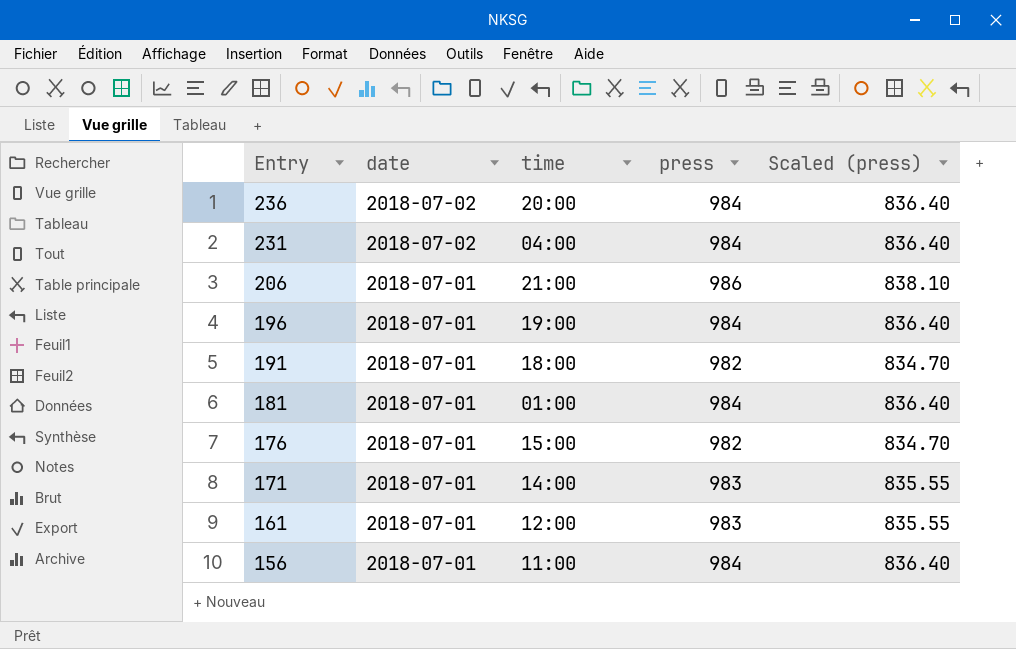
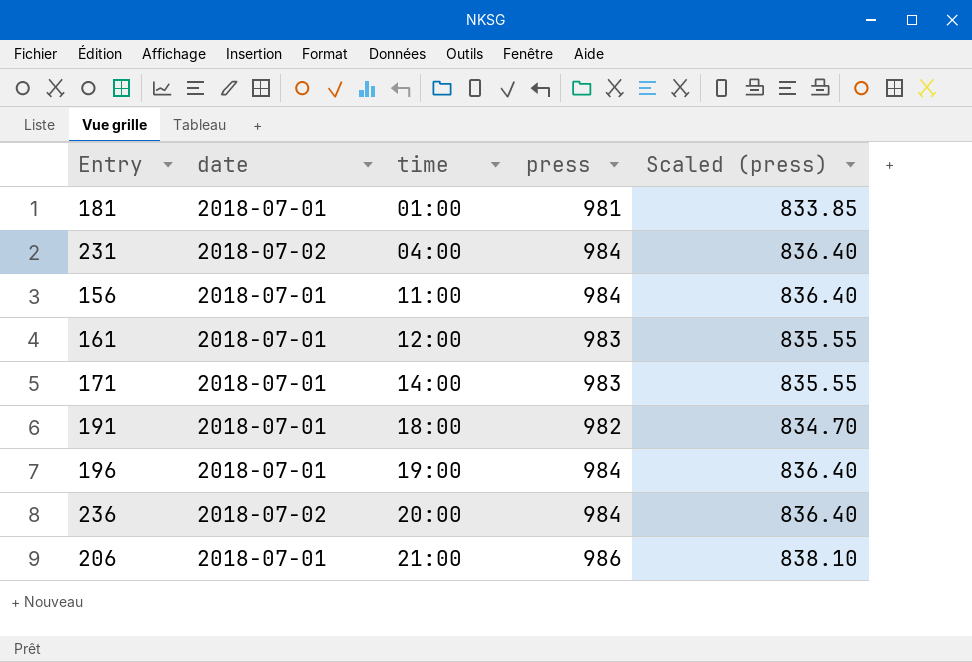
row order: Entry descending -> time ascending
row 176: 2018-07-01 | 15:00 | 982 | 834.70 -> none
181 | press: 984 -> 981
181 | Scaled (press): 836.40 -> 833.85

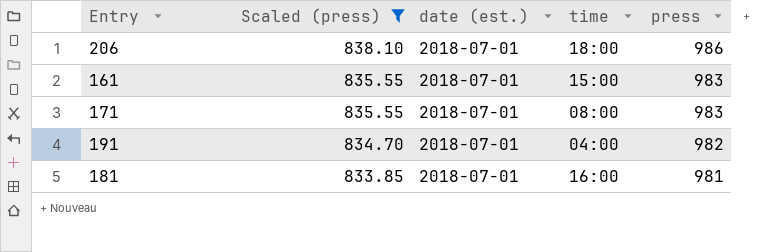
filter: none -> Scaled (press) != 836.40
row order: time ascending -> Scaled (press) descending
column Scaled (press) | position: 5 -> 2
column name: date -> date (est.)
206 | time: 21:00 -> 18:00
161 | time: 12:00 -> 15:00
171 | time: 14:00 -> 08:00
191 | time: 18:00 -> 04:00
181 | time: 01:00 -> 16:00

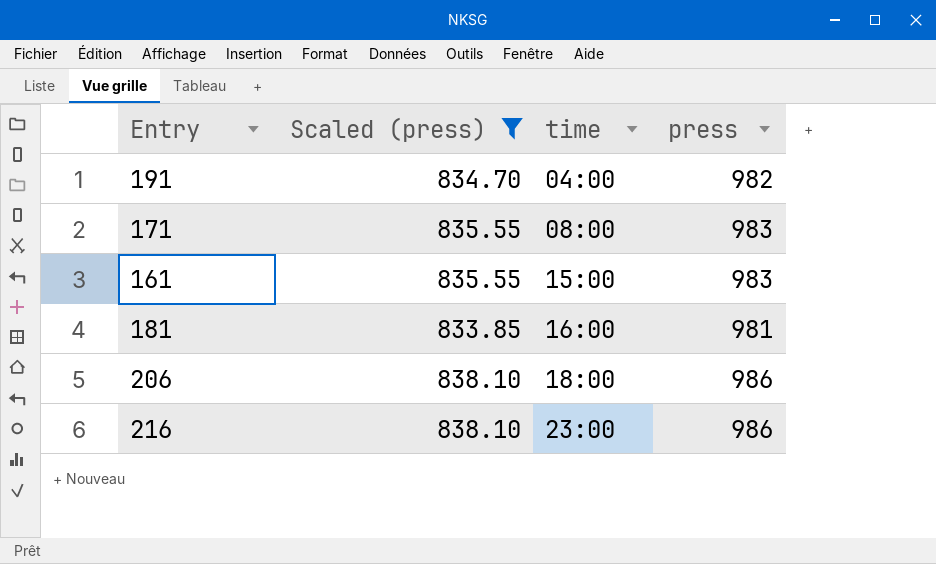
row order: Scaled (press) descending -> time ascending
column date (est.) | position: 3 -> none
row 216: none -> 838.10 | 23:00 | 986

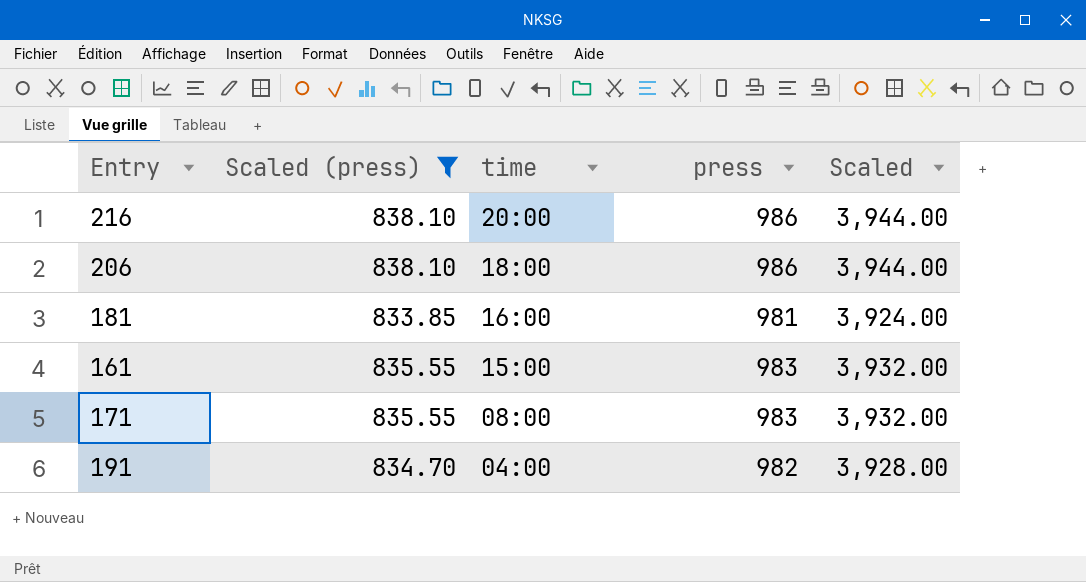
row order: time ascending -> time descending
column Scaled | formula: none -> [press] * 4
216 | time: 23:00 -> 20:00

